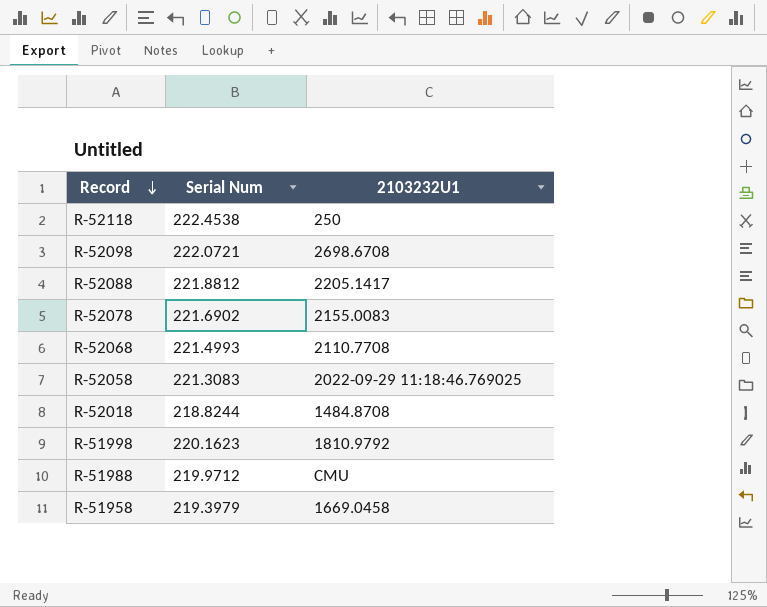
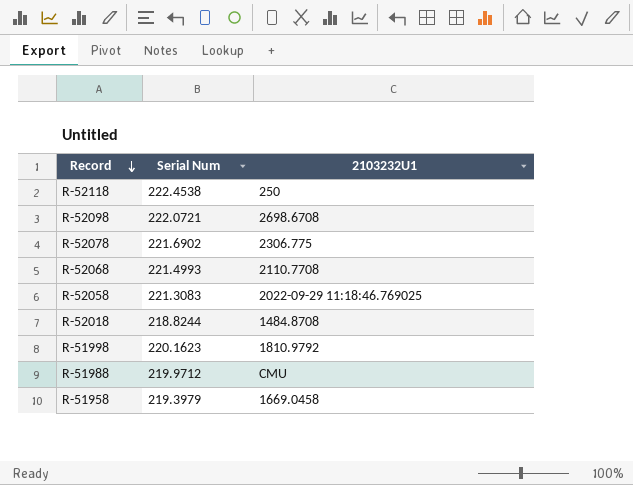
row R-52088: 221.8812 | 2205.1417 -> none
R-52078 | 2103232U1: 2155.0083 -> 2306.775

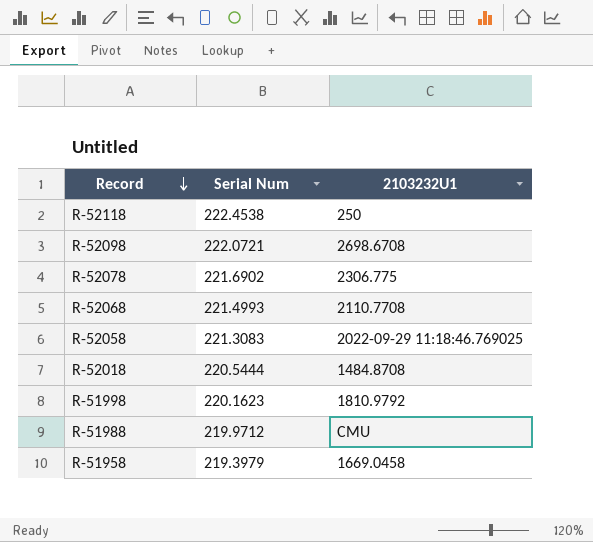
R-52018 | Serial Num: 218.8244 -> 220.5444

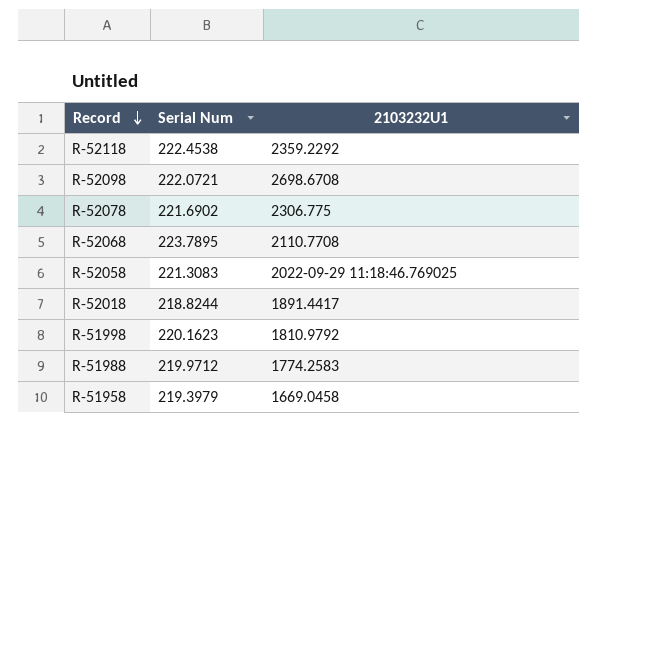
R-52118 | 2103232U1: 250 -> 2359.2292
R-52068 | Serial Num: 221.4993 -> 223.7895
R-52018 | Serial Num: 220.5444 -> 218.8244
R-52018 | 2103232U1: 1484.8708 -> 1891.4417
R-51988 | 2103232U1: CMU -> 1774.2583

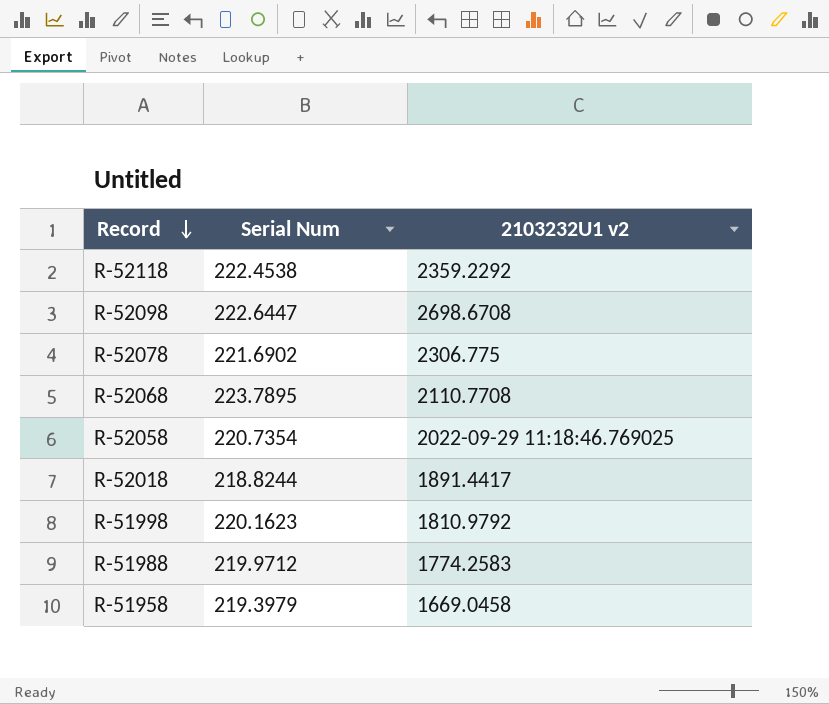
column name: 2103232U1 -> 2103232U1 v2
R-52098 | Serial Num: 222.0721 -> 222.6447
R-52058 | Serial Num: 221.3083 -> 220.7354

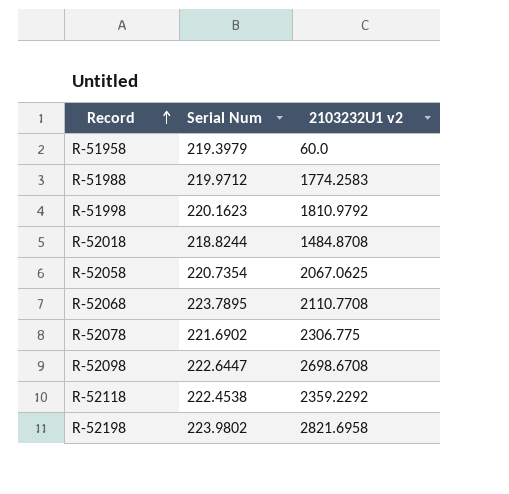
row order: Record descending -> Record ascending
R-51958 | 2103232U1 v2: 1669.0458 -> 60.0
R-52018 | 2103232U1 v2: 1891.4417 -> 1484.8708
R-52058 | 2103232U1 v2: 2022-09-29 11:18:46.769025 -> 2067.0625
row R-52198: none -> 223.9802 | 2821.6958

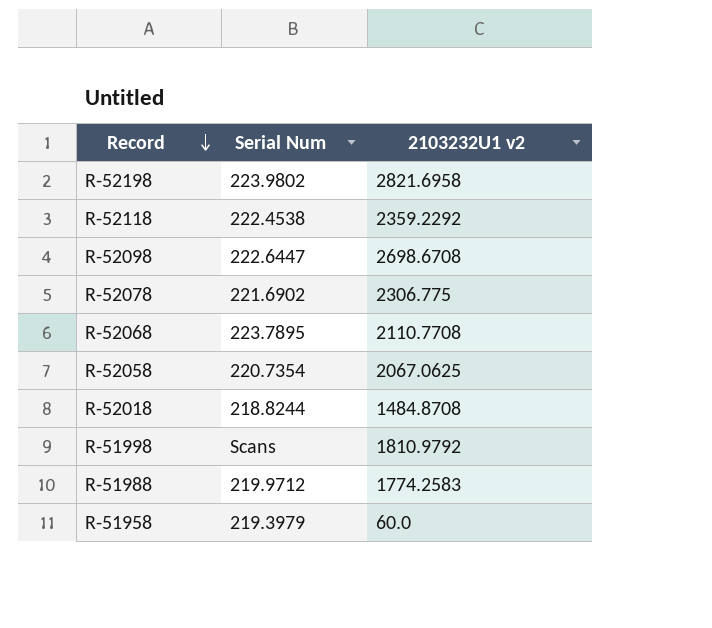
row order: Record ascending -> Record descending
R-51998 | Serial Num: 220.1623 -> Scans

